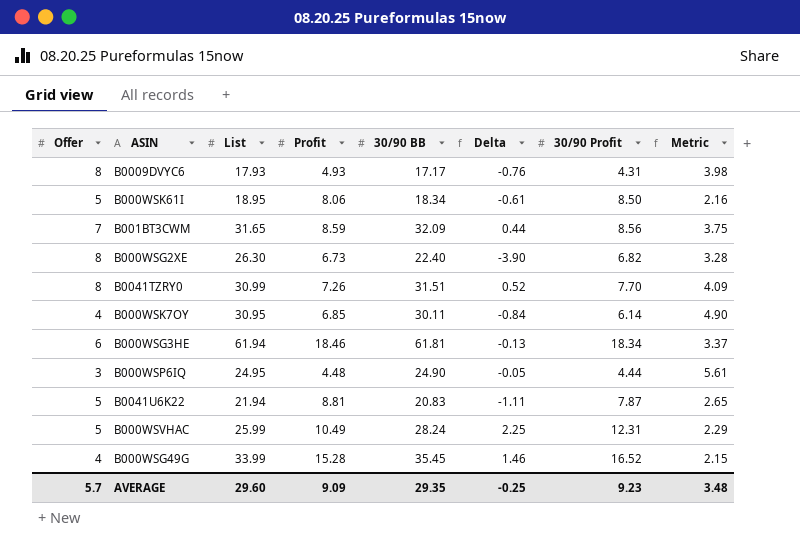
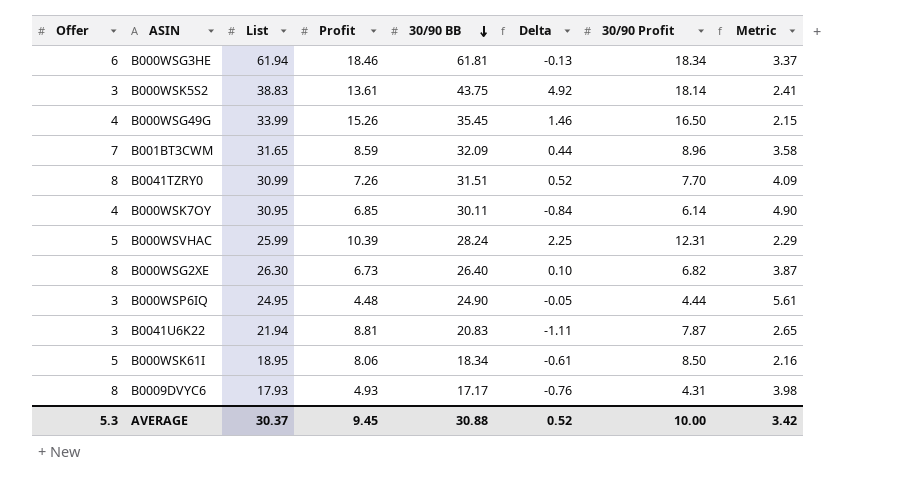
row order: none -> 30/90 BB descending
row B000WSK5S2: none -> 3 | 38.83 | 13.61 | 43.75 | 4.92 | 18.14 | 2.41
B000WSG49G | Profit: 15.28 -> 15.26
B000WSG49G | 30/90 Profit: 16.52 -> 16.50
B001BT3CWM | 30/90 Profit: 8.56 -> 8.96
B001BT3CWM | Metric: 3.75 -> 3.58
B000WSVHAC | Profit: 10.49 -> 10.39
B000WSG2XE | 30/90 BB: 22.40 -> 26.40
B000WSG2XE | Delta: -3.90 -> 0.10
B000WSG2XE | Metric: 3.28 -> 3.87
B0041U6K22 | Offer: 5 -> 3
AVERAGE | Offer: 5.7 -> 5.3
AVERAGE | List: 29.60 -> 30.37
AVERAGE | Profit: 9.09 -> 9.45
AVERAGE | 30/90 BB: 29.35 -> 30.88
AVERAGE | Delta: -0.25 -> 0.52
AVERAGE | 30/90 Profit: 9.23 -> 10.00
AVERAGE | Metric: 3.48 -> 3.42

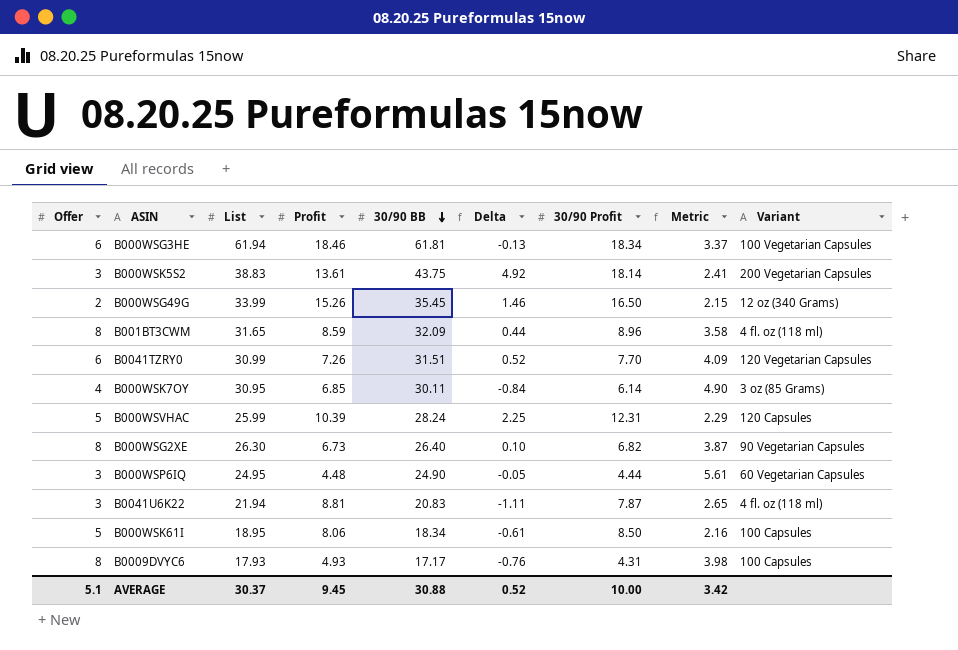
column Variant | position: none -> 9
B000WSG49G | Offer: 4 -> 2
B001BT3CWM | Offer: 7 -> 8
B0041TZRY0 | Offer: 8 -> 6
AVERAGE | Offer: 5.3 -> 5.1

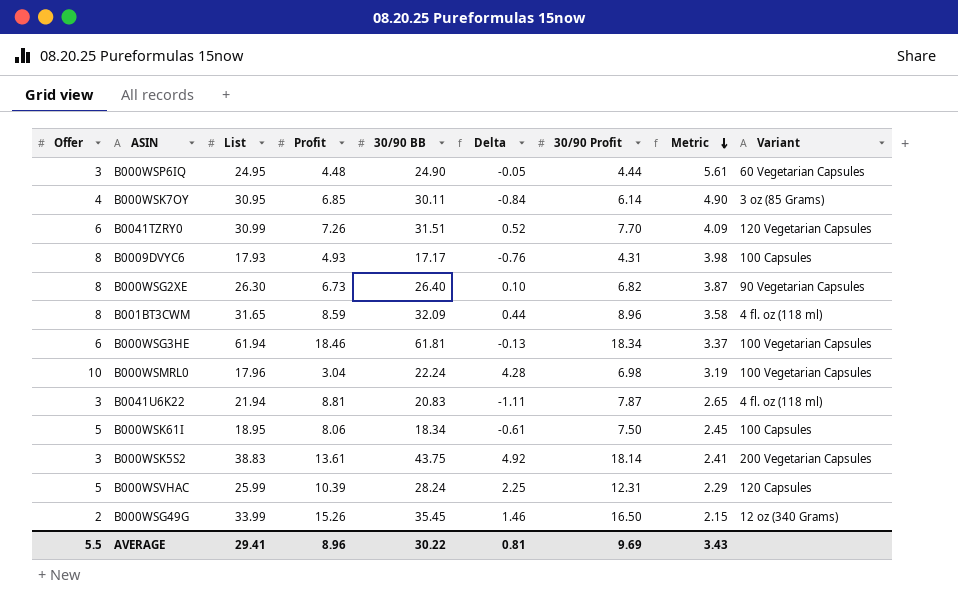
row order: 30/90 BB descending -> Metric descending
row B000WSMRL0: none -> 10 | 17.96 | 3.04 | 22.24 | 4.28 | 6.98 | 3.19 | 100 Vegetarian Capsules
B000WSK61I | 30/90 Profit: 8.50 -> 7.50
B000WSK61I | Metric: 2.16 -> 2.45
AVERAGE | Offer: 5.1 -> 5.5
AVERAGE | List: 30.37 -> 29.41
AVERAGE | Profit: 9.45 -> 8.96
AVERAGE | 30/90 BB: 30.88 -> 30.22
AVERAGE | Delta: 0.52 -> 0.81
AVERAGE | 30/90 Profit: 10.00 -> 9.69
AVERAGE | Metric: 3.42 -> 3.43

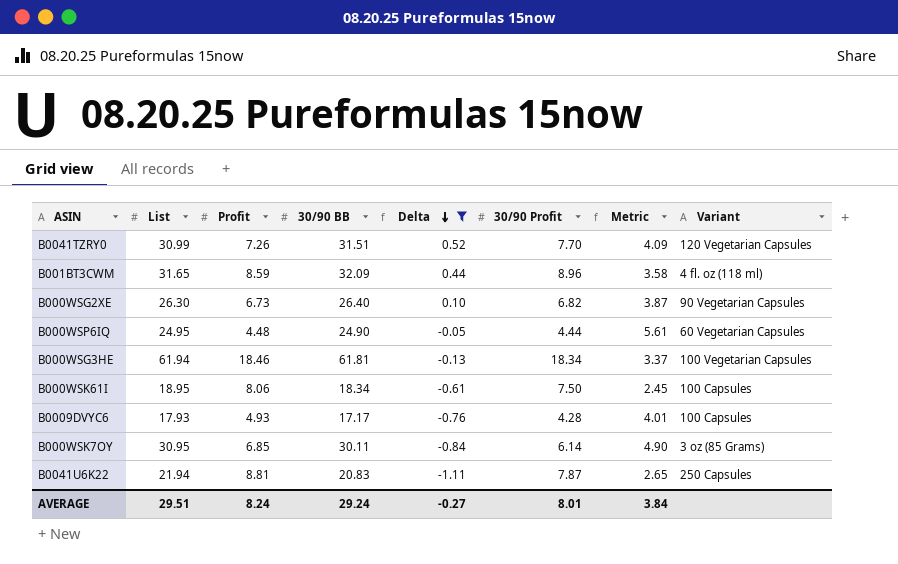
filter: none -> Delta <= 0.52
row order: Metric descending -> Delta descending
column Offer | position: 1 -> none
B0009DVYC6 | 30/90 Profit: 4.31 -> 4.28
B0009DVYC6 | Metric: 3.98 -> 4.01
B0041U6K22 | Variant: 4 fl. oz (118 ml) -> 250 Capsules
AVERAGE | List: 29.41 -> 29.51
AVERAGE | Profit: 8.96 -> 8.24
AVERAGE | 30/90 BB: 30.22 -> 29.24
AVERAGE | Delta: 0.81 -> -0.27
AVERAGE | 30/90 Profit: 9.69 -> 8.01
AVERAGE | Metric: 3.43 -> 3.84

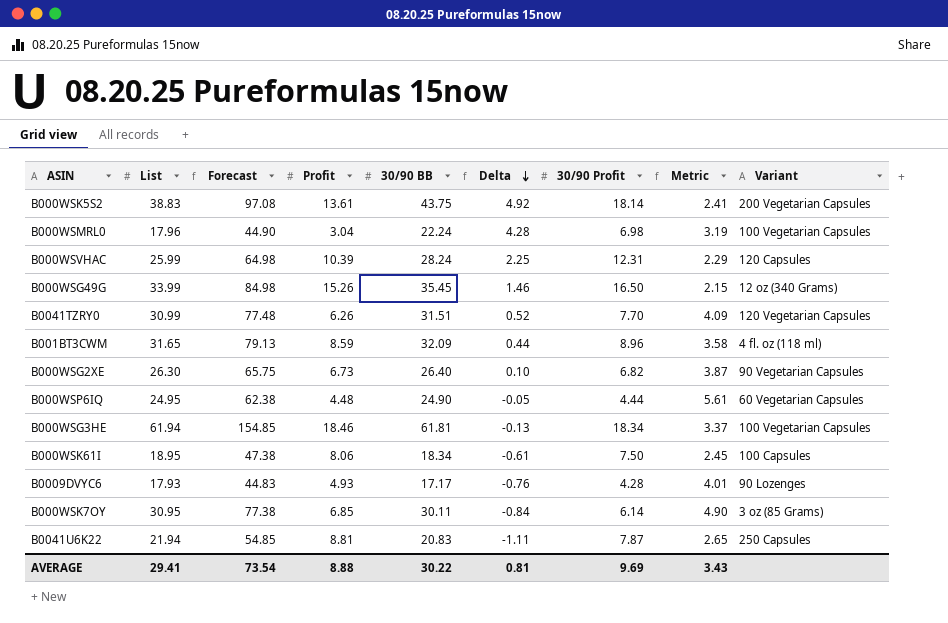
filter: Delta <= 0.52 -> none
column Forecast | formula: none -> [List] * 2.5
B0041TZRY0 | Profit: 7.26 -> 6.26
B0009DVYC6 | Variant: 100 Capsules -> 90 Lozenges
AVERAGE | List: 29.51 -> 29.41
AVERAGE | Profit: 8.24 -> 8.88
AVERAGE | 30/90 BB: 29.24 -> 30.22
AVERAGE | Delta: -0.27 -> 0.81
AVERAGE | 30/90 Profit: 8.01 -> 9.69
AVERAGE | Metric: 3.84 -> 3.43

